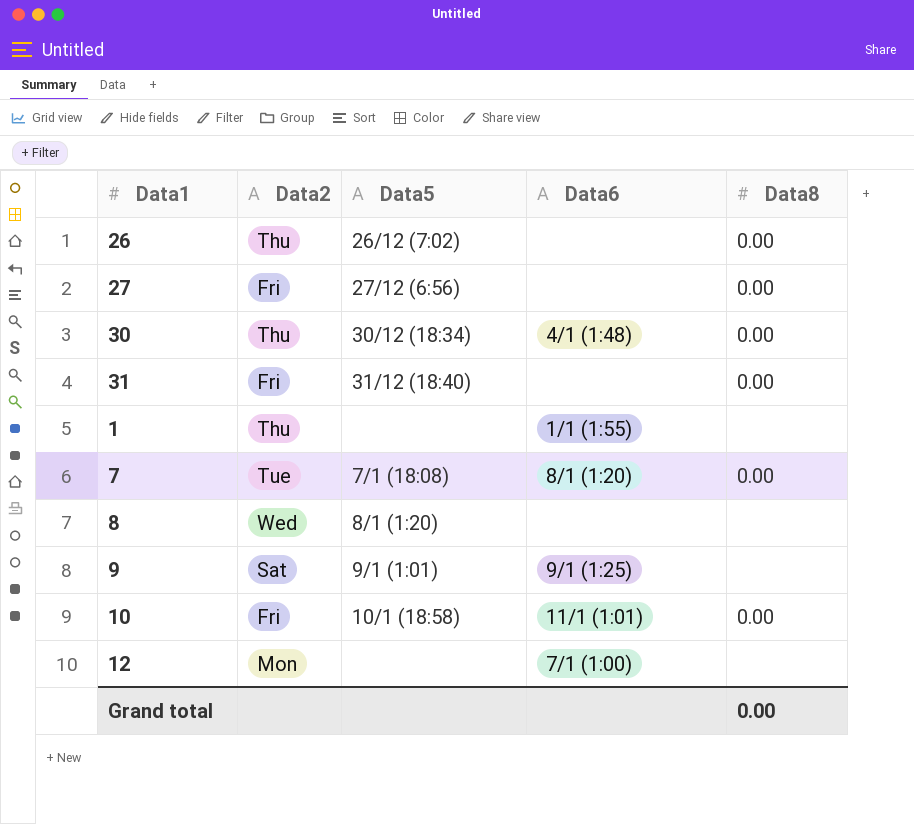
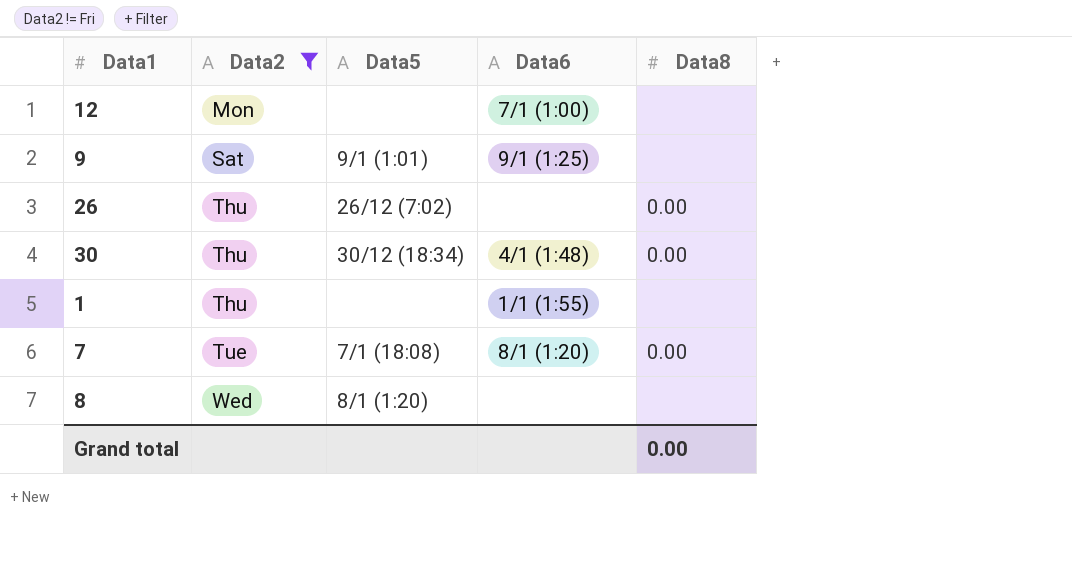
filter: none -> Data2 != Fri
row order: none -> Data2 ascending

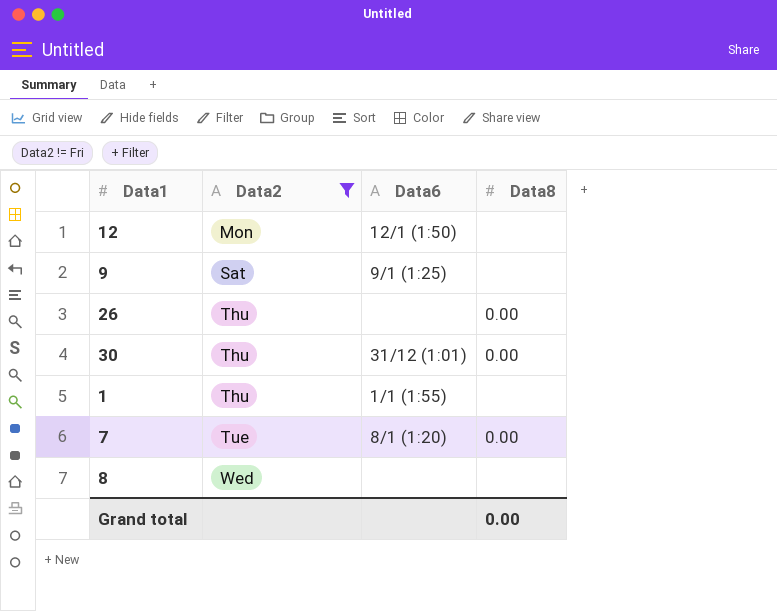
column Data5 | position: 3 -> none
12 | Data6: 7/1 (1:00) -> 12/1 (1:50)
30 | Data6: 4/1 (1:48) -> 31/12 (1:01)

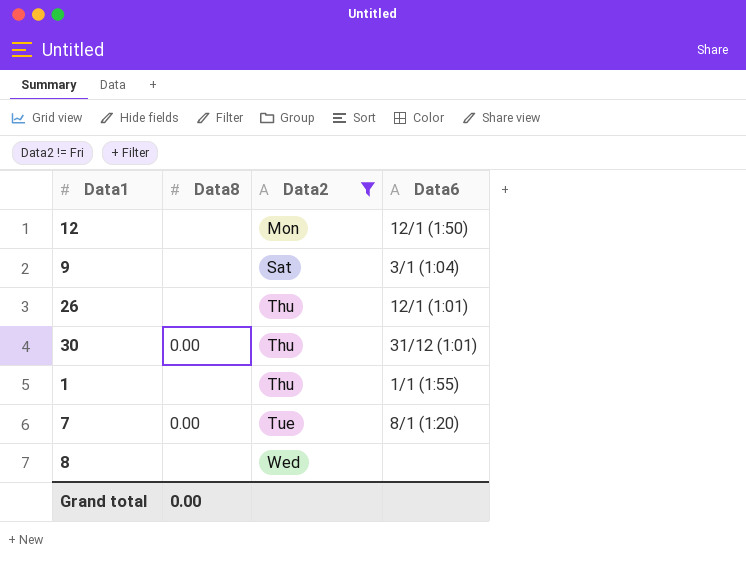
column Data8 | position: 4 -> 2
9 | Data6: 9/1 (1:25) -> 3/1 (1:04)
26 | Data8: 0.00 -> none
26 | Data6: none -> 12/1 (1:01)

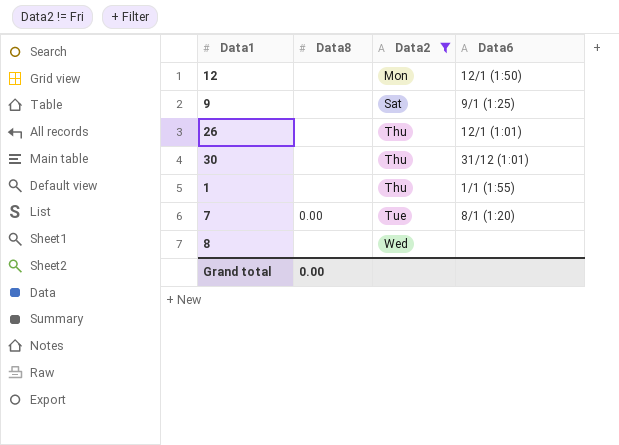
9 | Data6: 3/1 (1:04) -> 9/1 (1:25)
30 | Data8: 0.00 -> none

